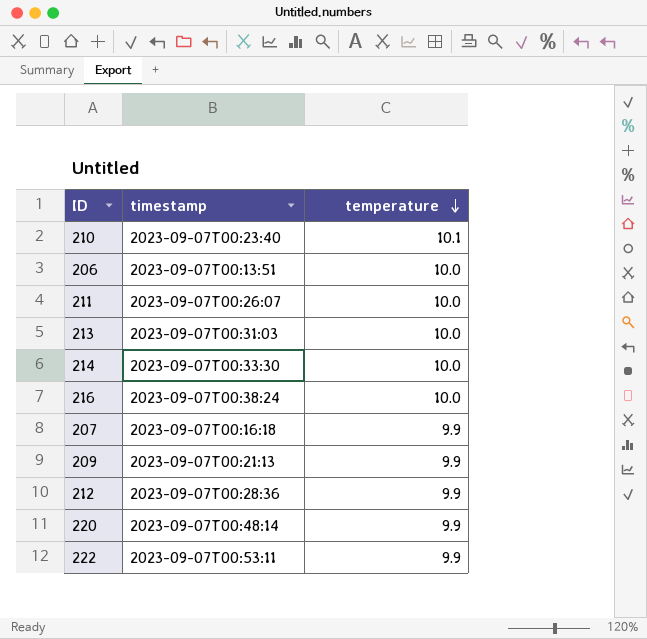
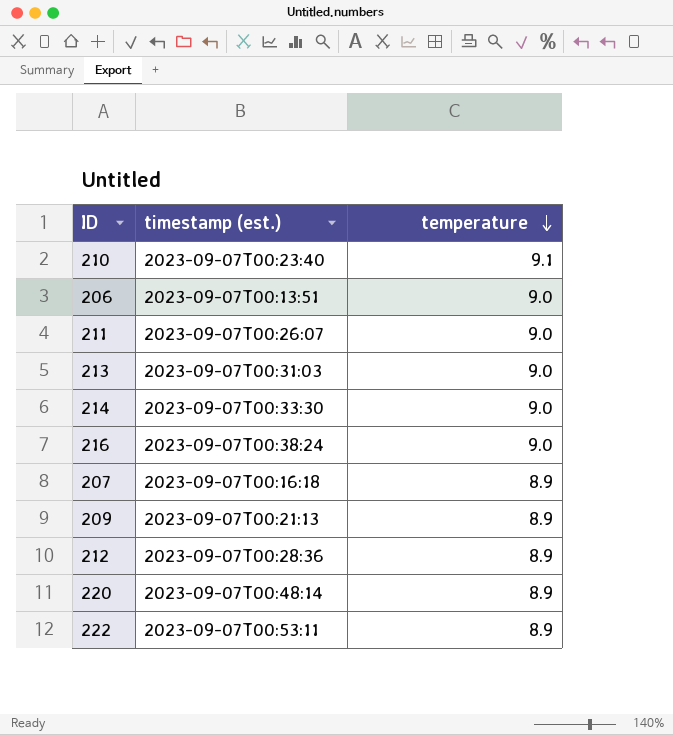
column name: timestamp -> timestamp (est.)
210 | temperature: 10.1 -> 9.1
206 | temperature: 10.0 -> 9.0
211 | temperature: 10.0 -> 9.0
213 | temperature: 10.0 -> 9.0
214 | temperature: 10.0 -> 9.0
216 | temperature: 10.0 -> 9.0
207 | temperature: 9.9 -> 8.9
209 | temperature: 9.9 -> 8.9
212 | temperature: 9.9 -> 8.9
220 | temperature: 9.9 -> 8.9
222 | temperature: 9.9 -> 8.9

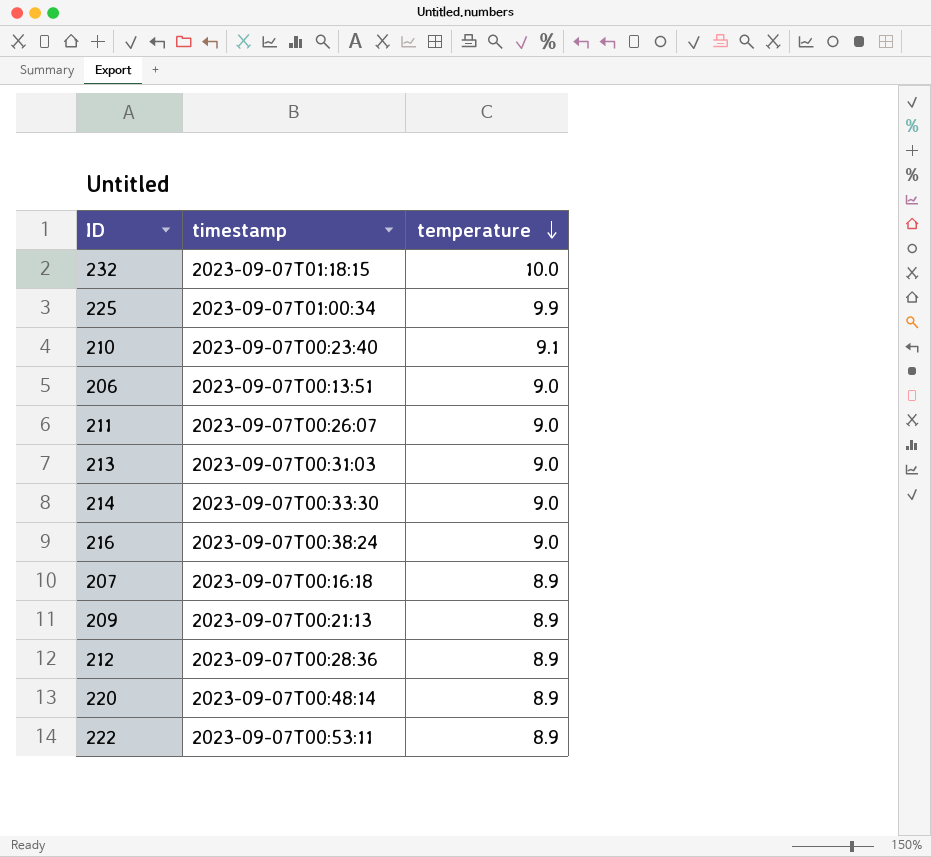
column name: timestamp (est.) -> timestamp
row 232: none -> 2023-09-07T01:18:15 | 10.0
row 225: none -> 2023-09-07T01:00:34 | 9.9

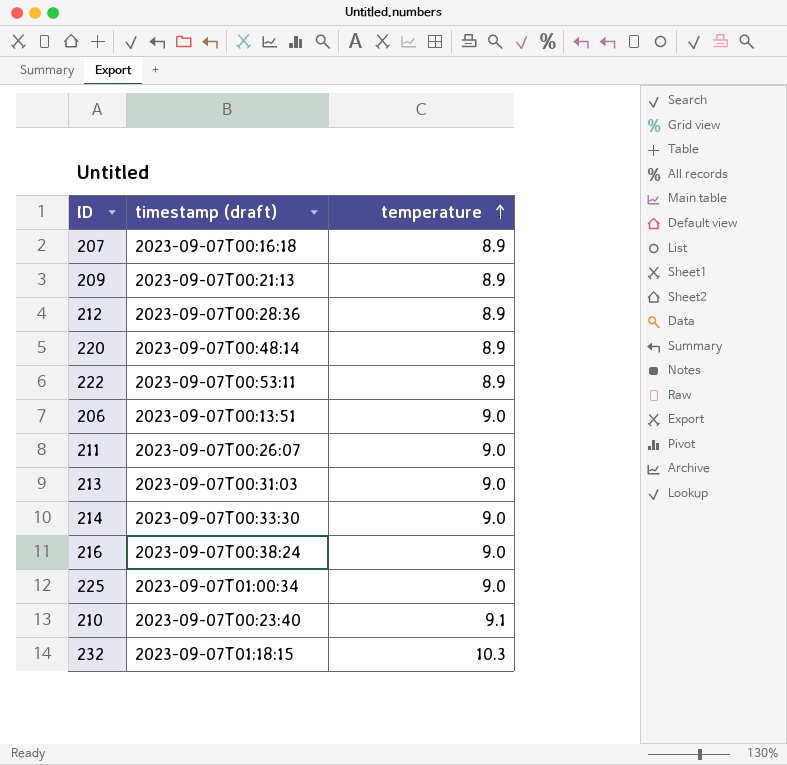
row order: temperature descending -> temperature ascending
column name: timestamp -> timestamp (draft)
225 | temperature: 9.9 -> 9.0
232 | temperature: 10.0 -> 10.3

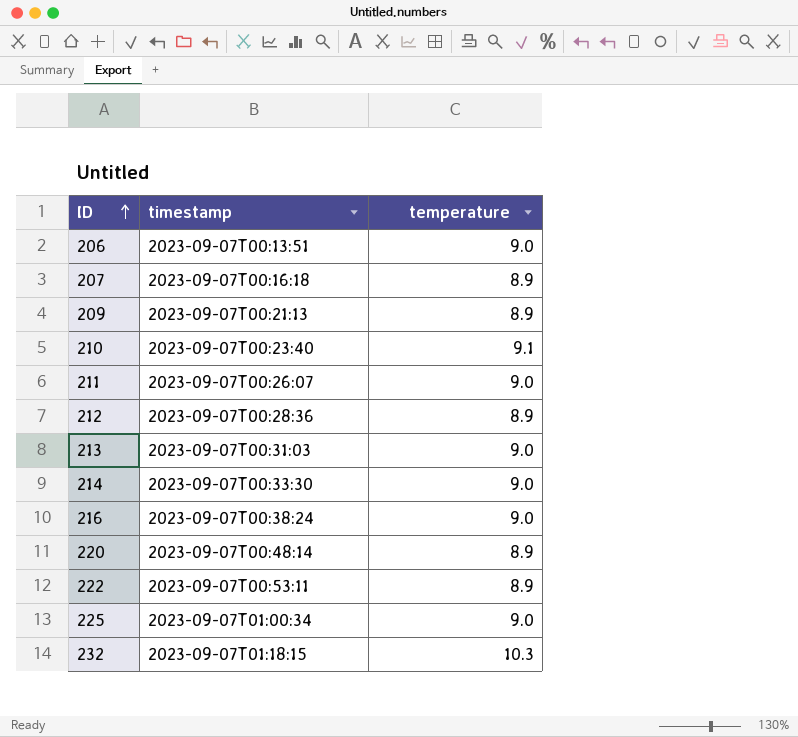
row order: temperature ascending -> ID ascending
column name: timestamp (draft) -> timestamp

